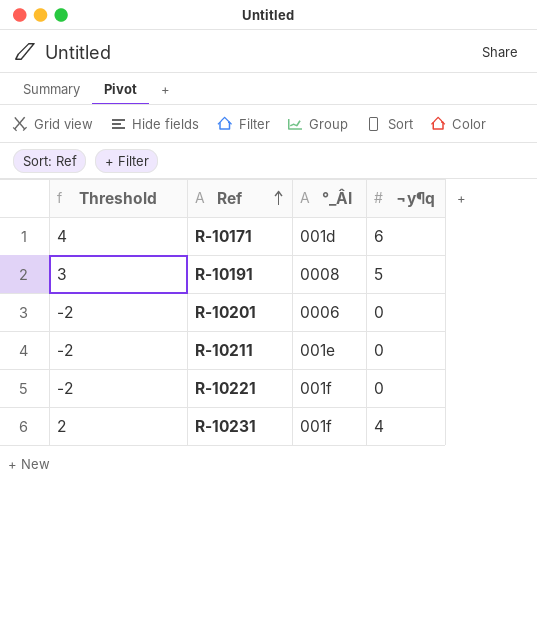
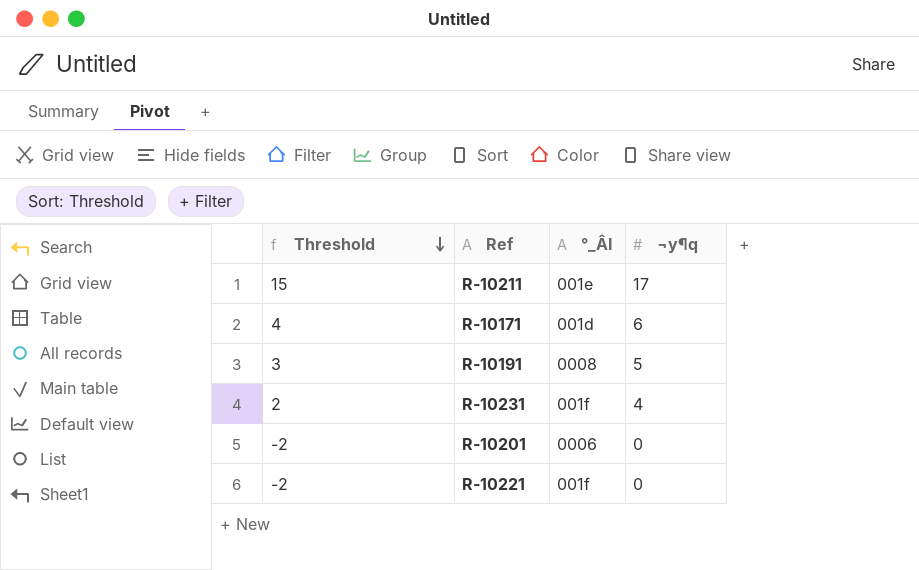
row order: Ref ascending -> Threshold descending
R-10211 | Threshold: -2 -> 15
R-10211 | ¬y¶q: 0 -> 17

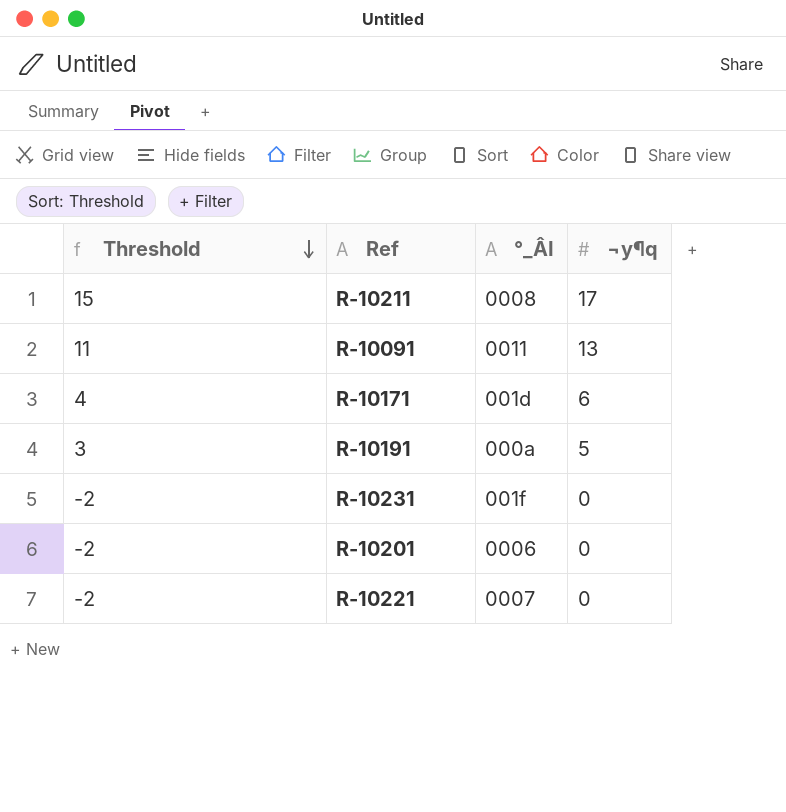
R-10211 | °_ÂI: 001e -> 0008
row R-10091: none -> 11 | 0011 | 13
R-10191 | °_ÂI: 0008 -> 000a
R-10231 | Threshold: 2 -> -2
R-10231 | ¬y¶q: 4 -> 0
R-10221 | °_ÂI: 001f -> 0007

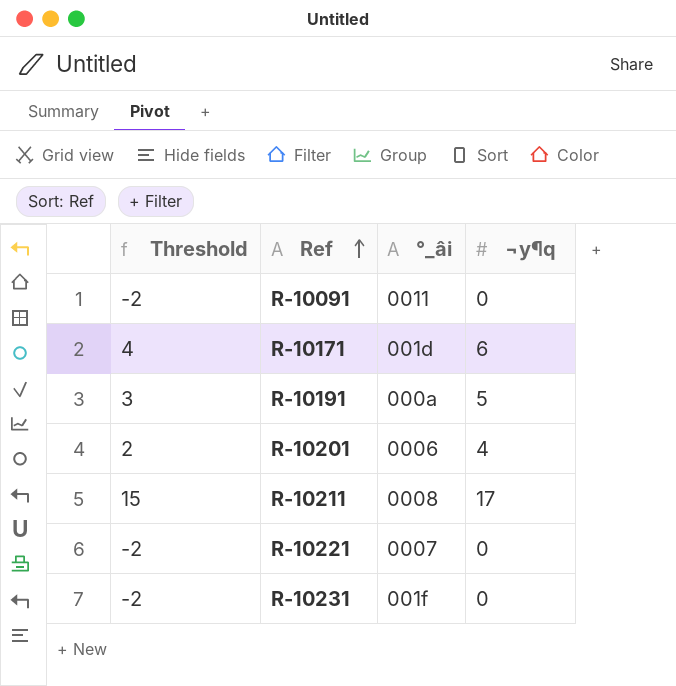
row order: Threshold descending -> Ref ascending
column name: °_ÂI -> °_âi
R-10091 | Threshold: 11 -> -2
R-10091 | ¬y¶q: 13 -> 0
R-10201 | Threshold: -2 -> 2
R-10201 | ¬y¶q: 0 -> 4

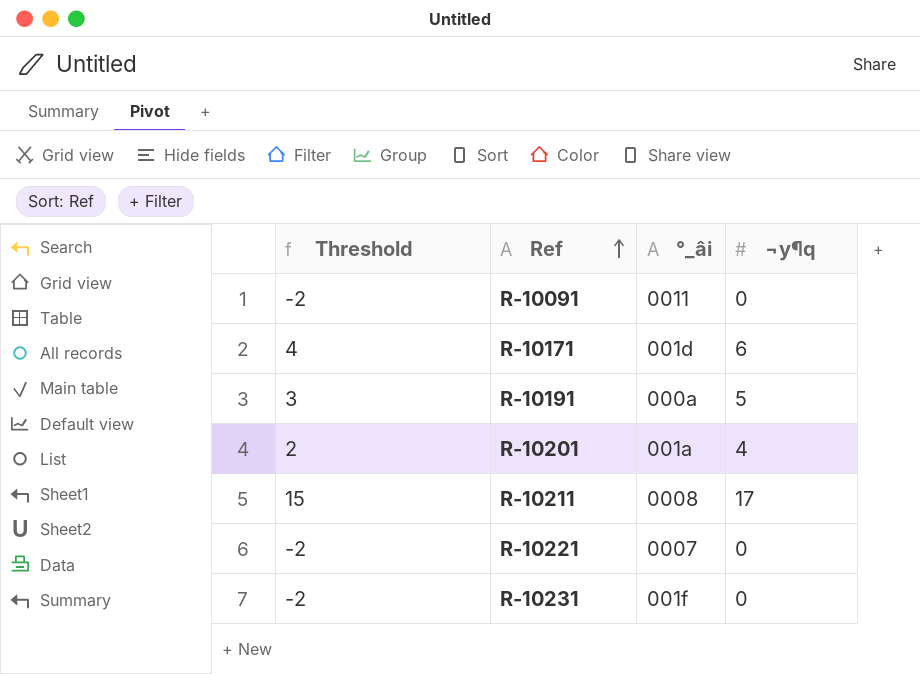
R-10201 | °_âi: 0006 -> 001a

